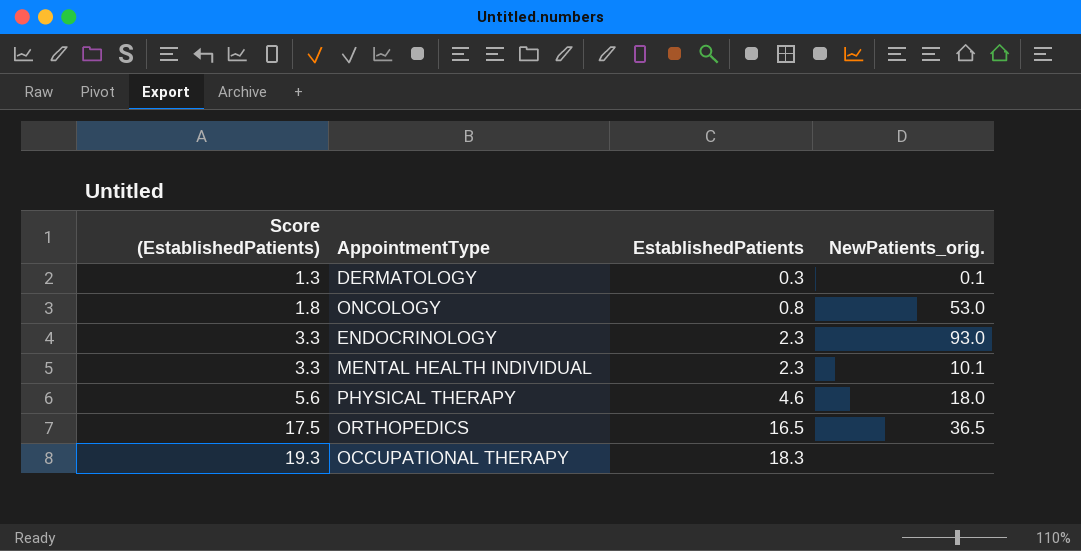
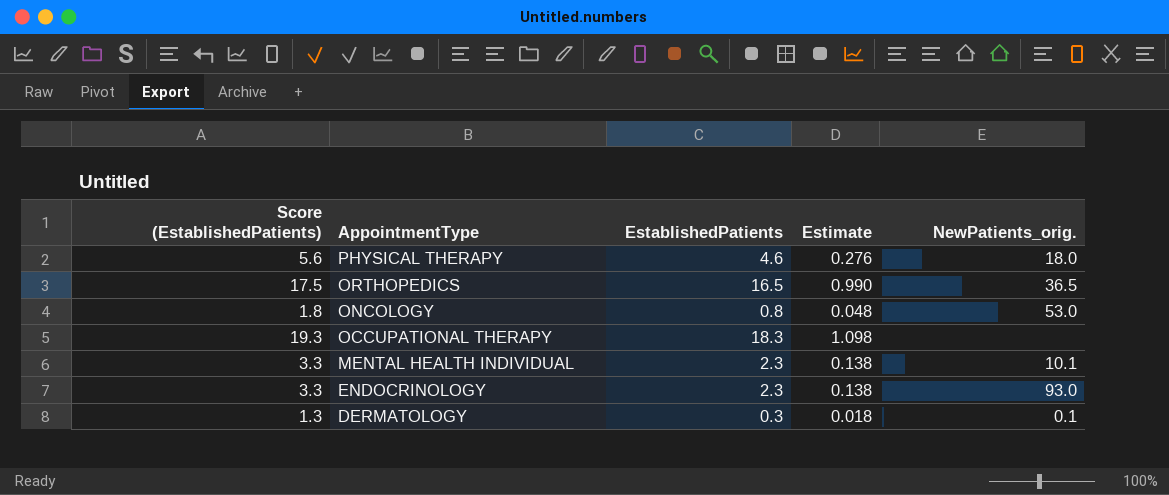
row order: Score (EstablishedPatients) ascending -> AppointmentType descending
column Estimate | formula: none -> [EstablishedPatients] * 0.06

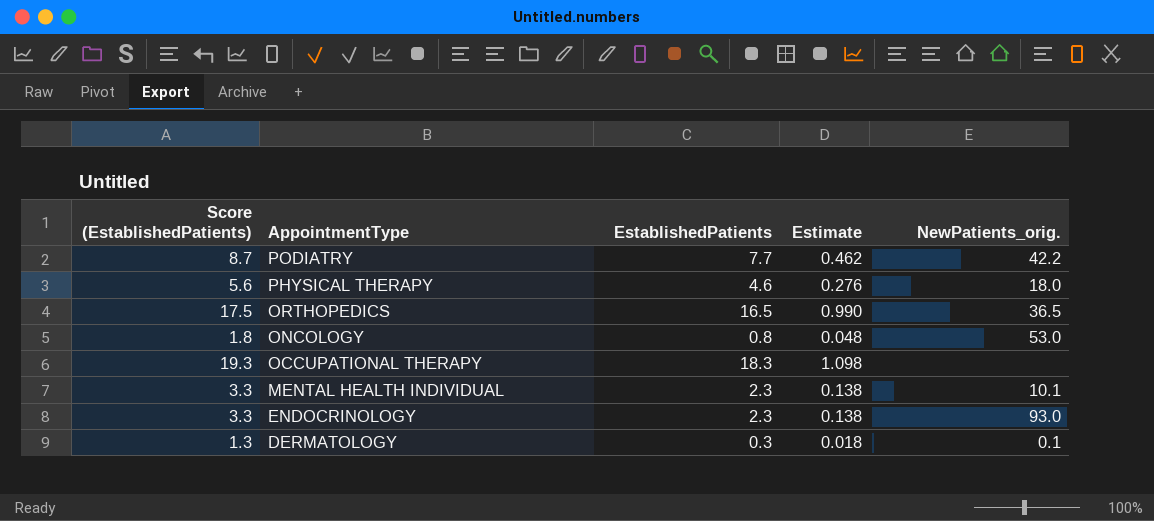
row PODIATRY: none -> 8.7 | 7.7 | 0.462 | 42.2

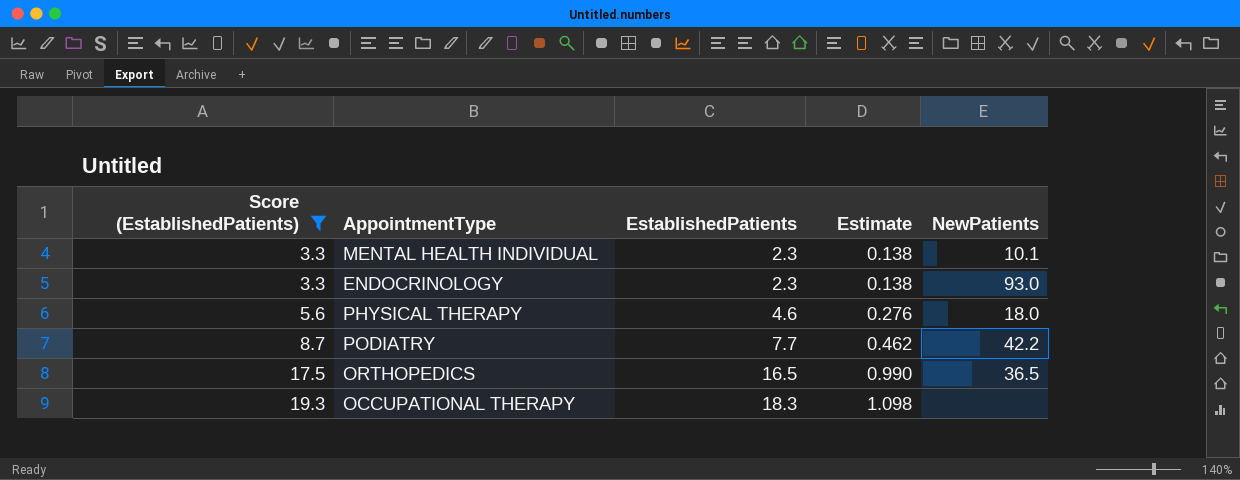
filter: none -> Score (EstablishedPatients) >= 3.3
row order: AppointmentType descending -> Score (EstablishedPatients) ascending
column name: NewPatients_orig. -> NewPatients

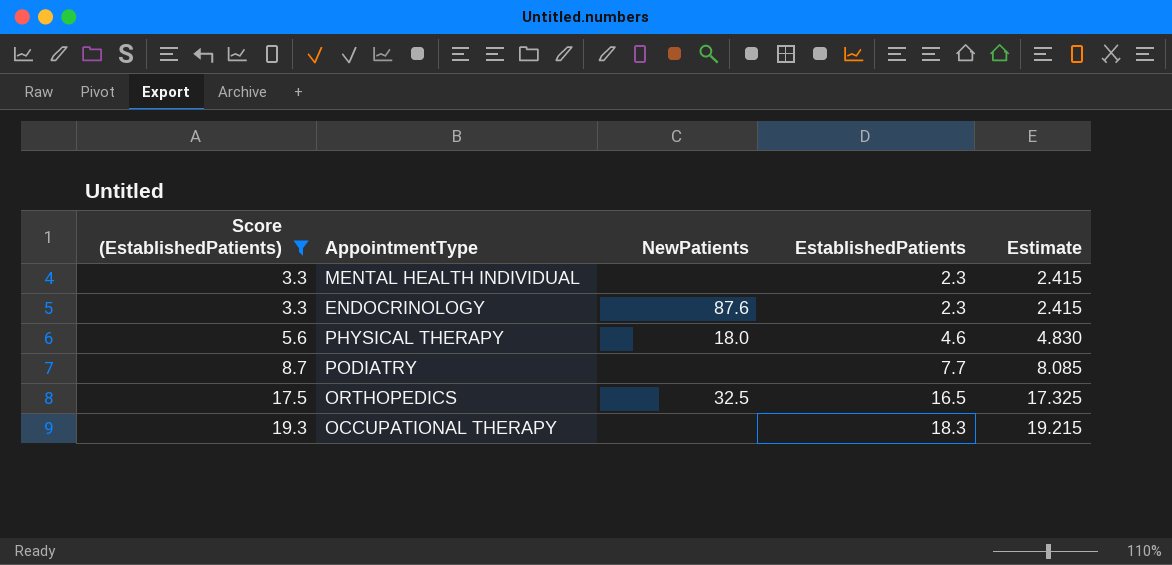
column NewPatients | position: 5 -> 3
column Estimate | formula: [EstablishedPatients] * 0.06 -> [EstablishedPatients] * 1.05
MENTAL HEALTH INDIVIDUAL | NewPatients: 10.1 -> none
ENDOCRINOLOGY | NewPatients: 93.0 -> 87.6
PODIATRY | NewPatients: 42.2 -> none
ORTHOPEDICS | NewPatients: 36.5 -> 32.5

